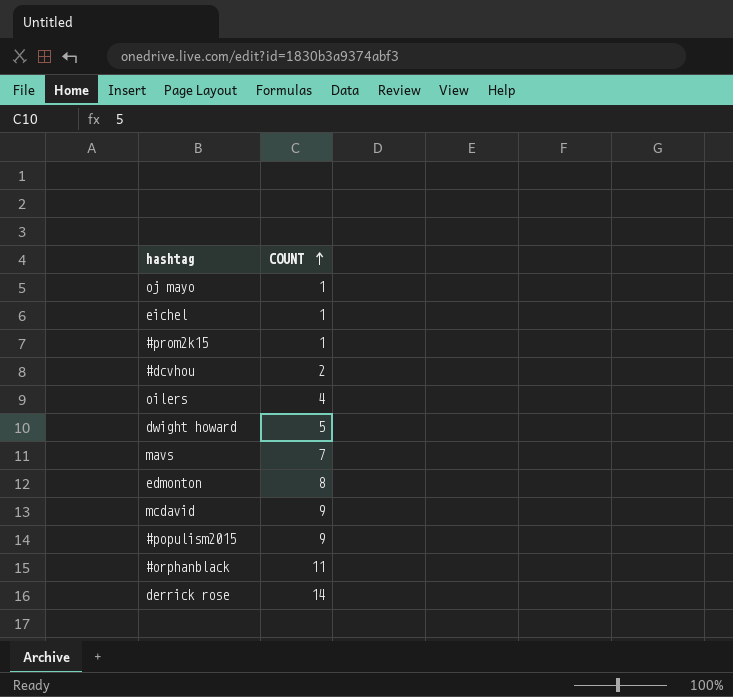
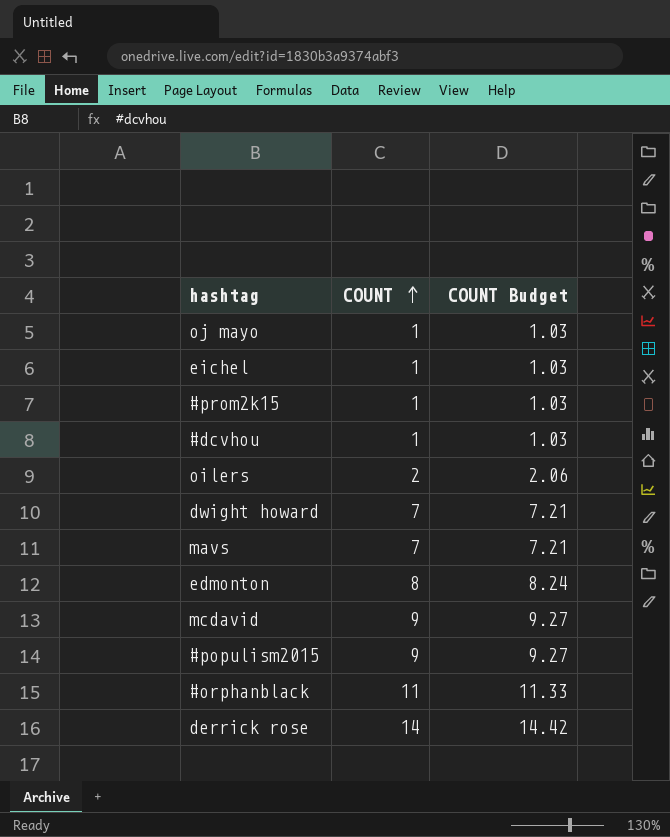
column COUNT Budget | formula: none -> [COUNT] * 1.03
#dcvhou | COUNT: 2 -> 1
oilers | COUNT: 4 -> 2
dwight howard | COUNT: 5 -> 7

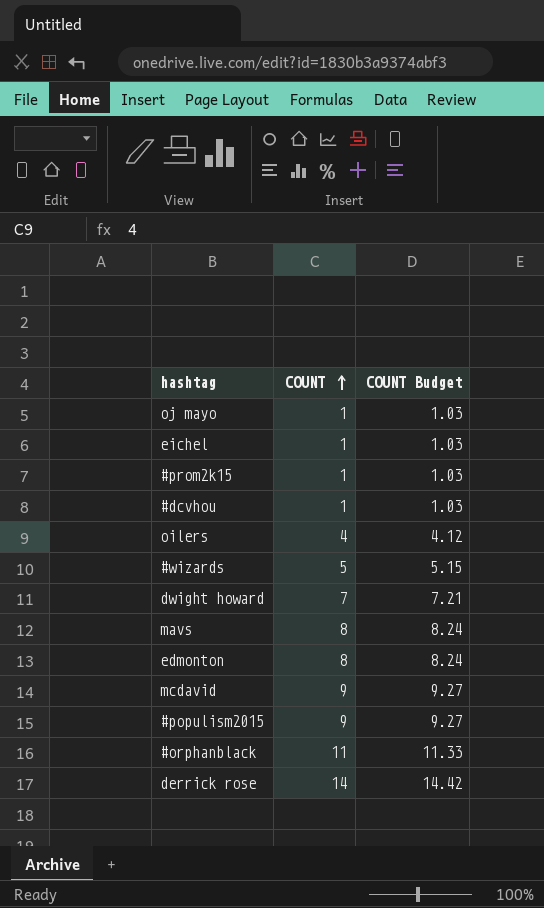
oilers | COUNT: 2 -> 4
oilers | COUNT Budget: 2.06 -> 4.12
row #wizards: none -> 5 | 5.15
mavs | COUNT: 7 -> 8
mavs | COUNT Budget: 7.21 -> 8.24

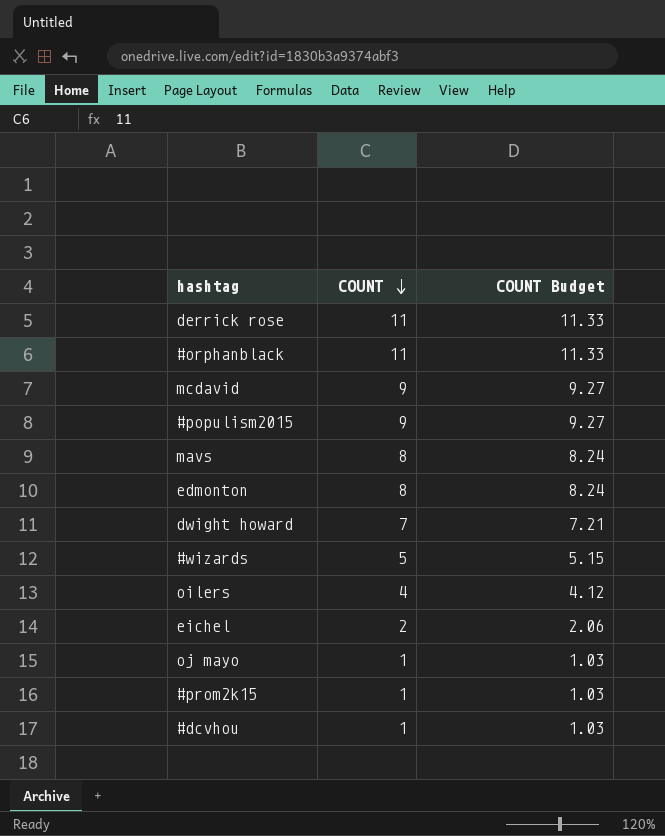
row order: COUNT ascending -> COUNT descending
derrick rose | COUNT: 14 -> 11
derrick rose | COUNT Budget: 14.42 -> 11.33
eichel | COUNT: 1 -> 2
eichel | COUNT Budget: 1.03 -> 2.06

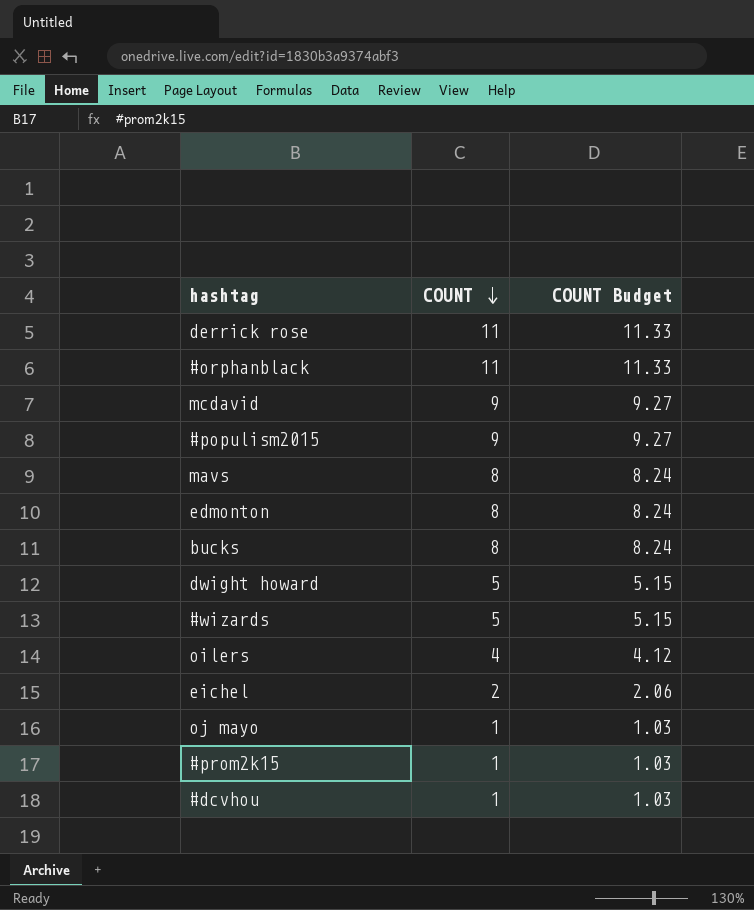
row bucks: none -> 8 | 8.24
dwight howard | COUNT: 7 -> 5
dwight howard | COUNT Budget: 7.21 -> 5.15

